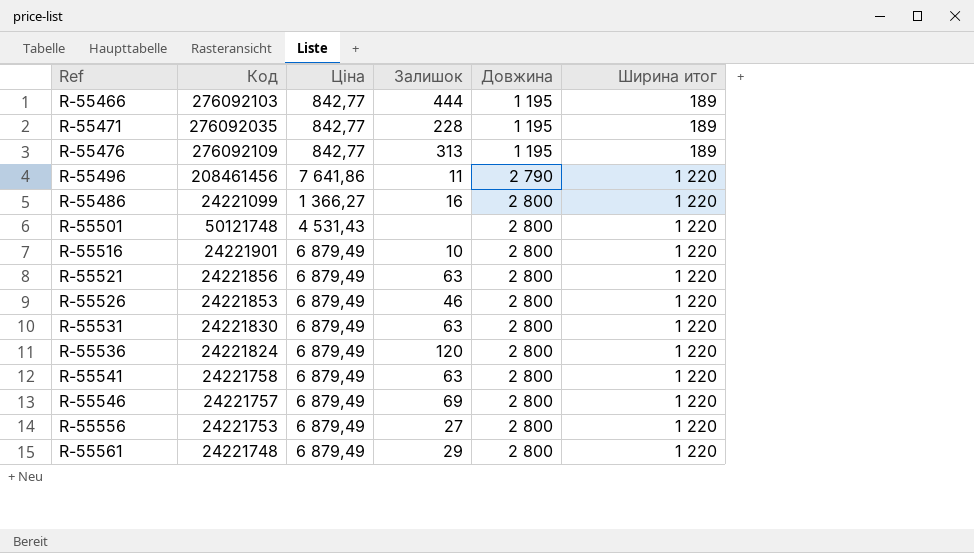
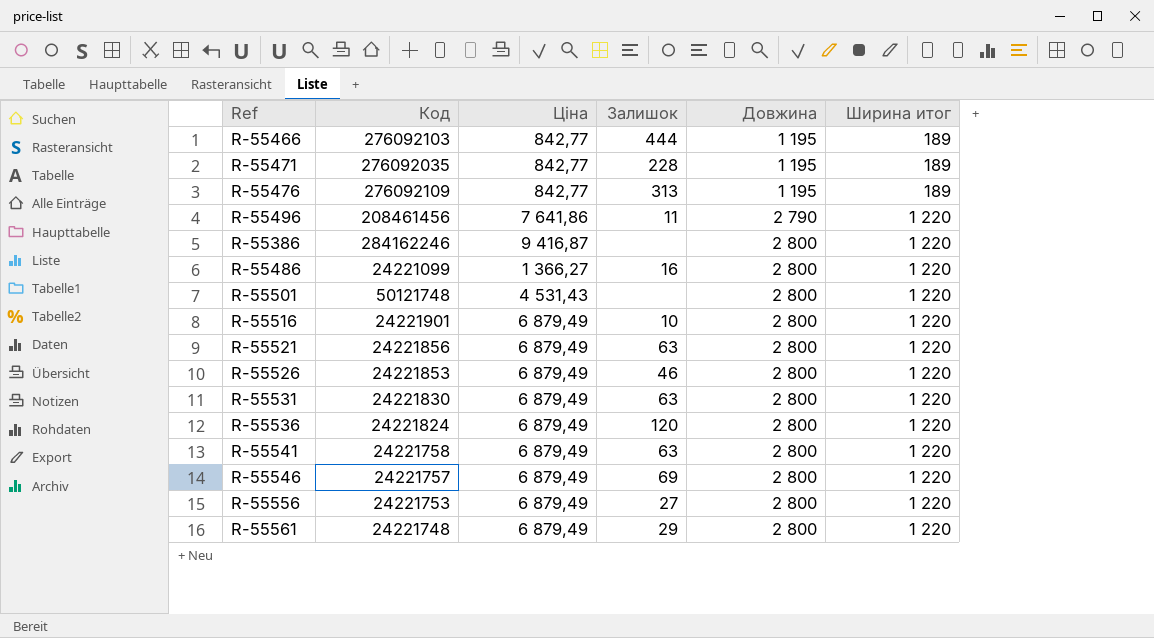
row R-55386: none -> 284162246 | 9 416,87 | none | 2 800 | 1 220

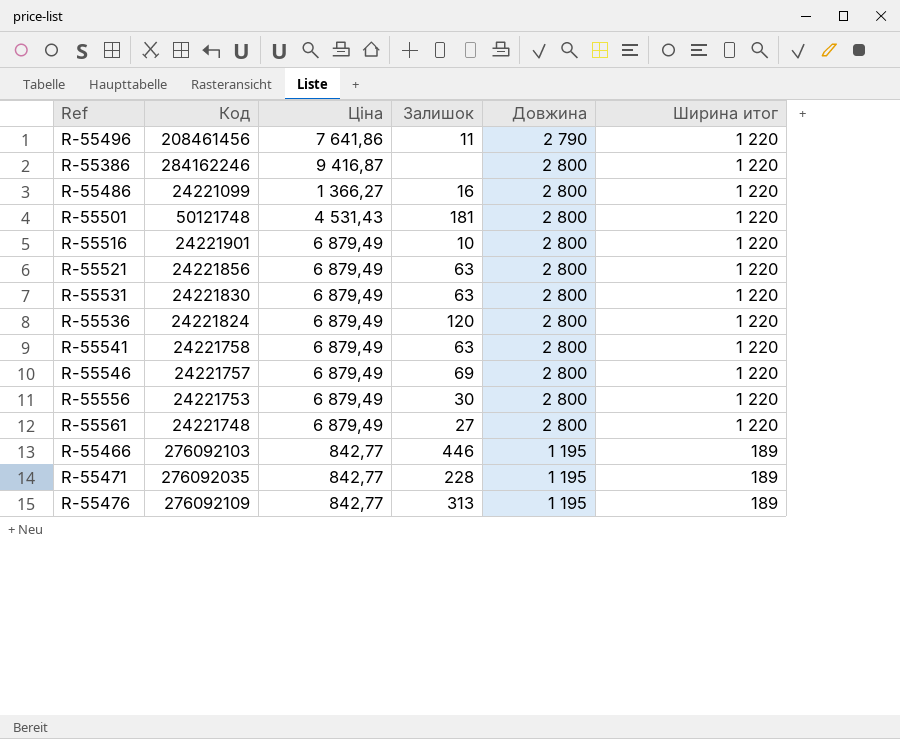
row order: Довжина ascending -> Ширина итог descending
row R-55526: 24221853 | 6 879,49 | 46 | 2 800 | 1 220 -> none
R-55501 | Залишок: none -> 181
R-55556 | Залишок: 27 -> 30
R-55561 | Залишок: 29 -> 27
R-55466 | Залишок: 444 -> 446

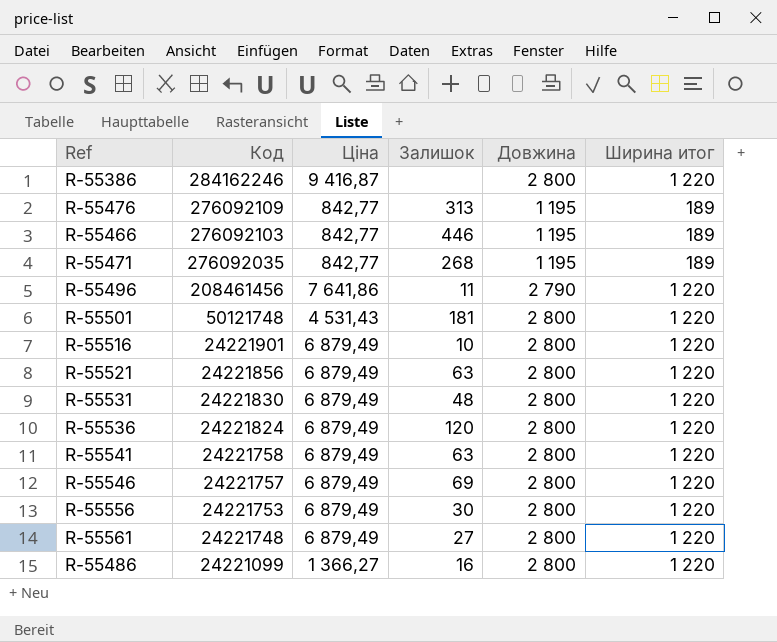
row order: Ширина итог descending -> Код descending
R-55471 | Залишок: 228 -> 268
R-55531 | Залишок: 63 -> 48

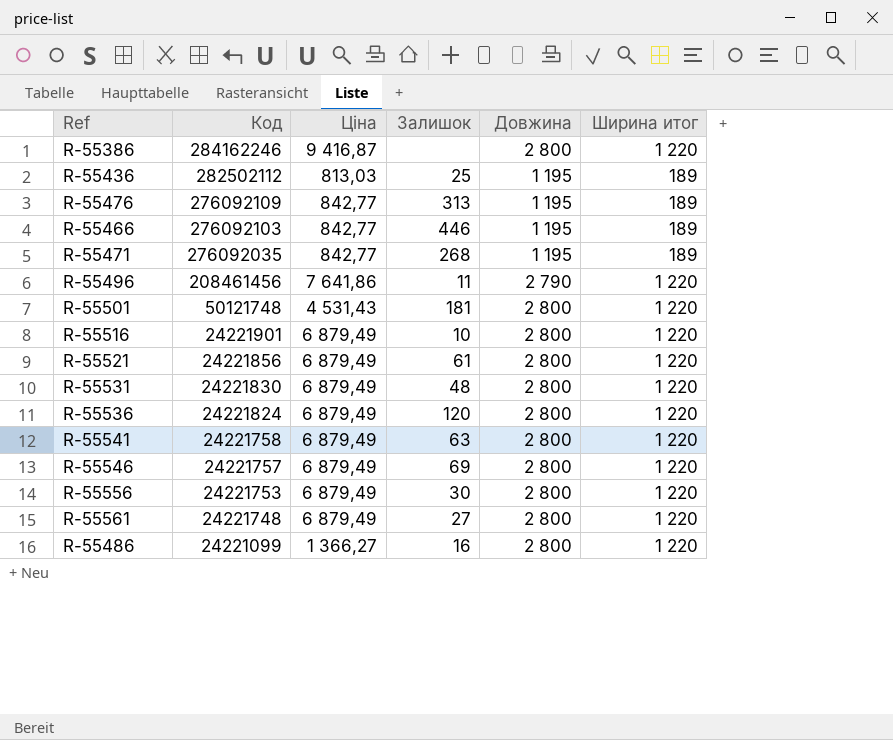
row R-55436: none -> 282502112 | 813,03 | 25 | 1 195 | 189
R-55521 | Залишок: 63 -> 61

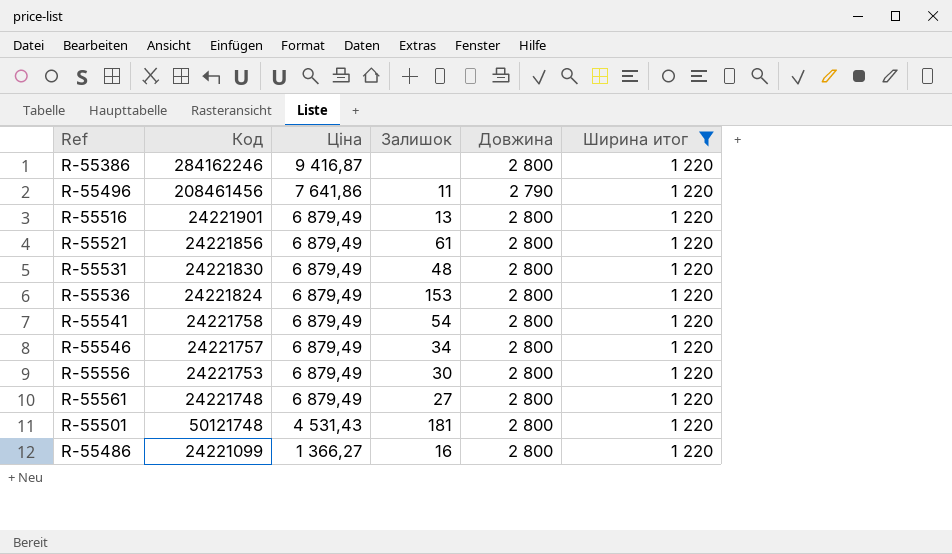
filter: none -> Ширина итог = 1 220
row order: Код descending -> Ціна descending
R-55516 | Залишок: 10 -> 13
R-55536 | Залишок: 120 -> 153
R-55541 | Залишок: 63 -> 54
R-55546 | Залишок: 69 -> 34

